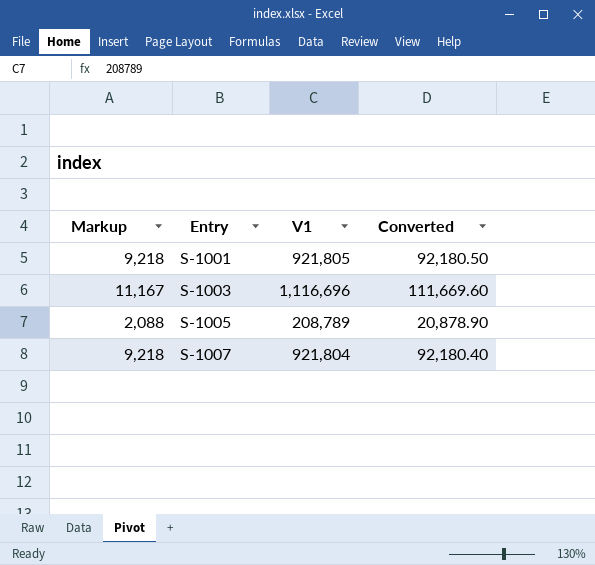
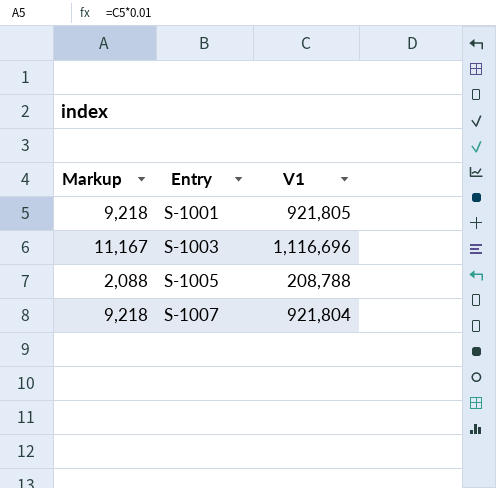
column Converted | formula: [V1] * 0.1 -> none
S-1005 | V1: 208,789 -> 208,788

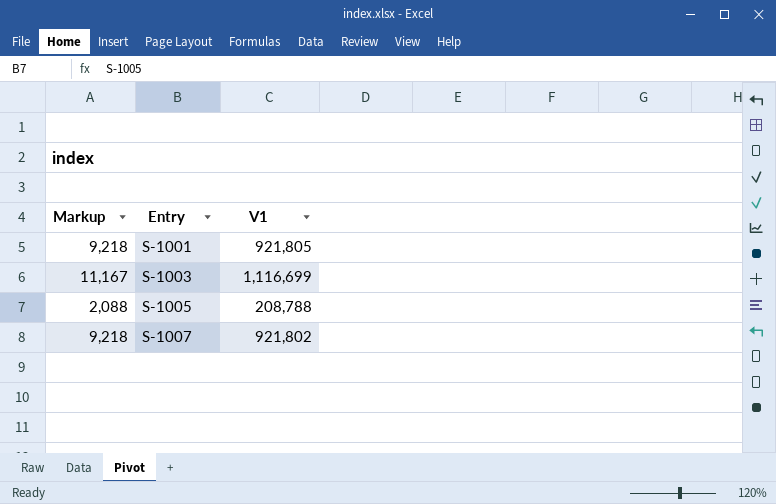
S-1003 | V1: 1,116,696 -> 1,116,699
S-1007 | V1: 921,804 -> 921,802

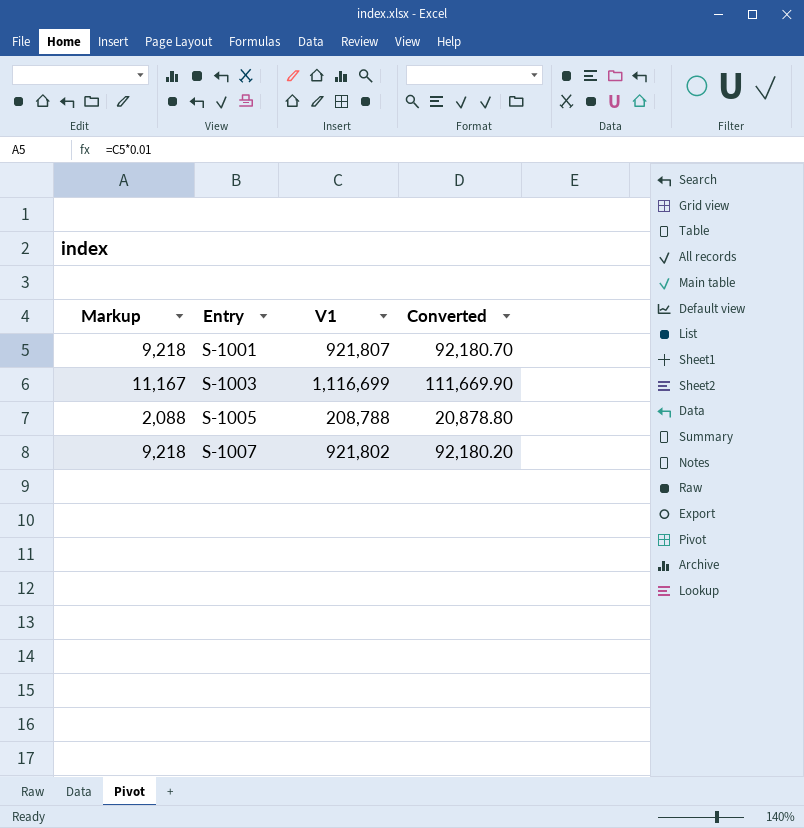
column Converted | formula: none -> [V1] * 0.1
S-1001 | V1: 921,805 -> 921,807

